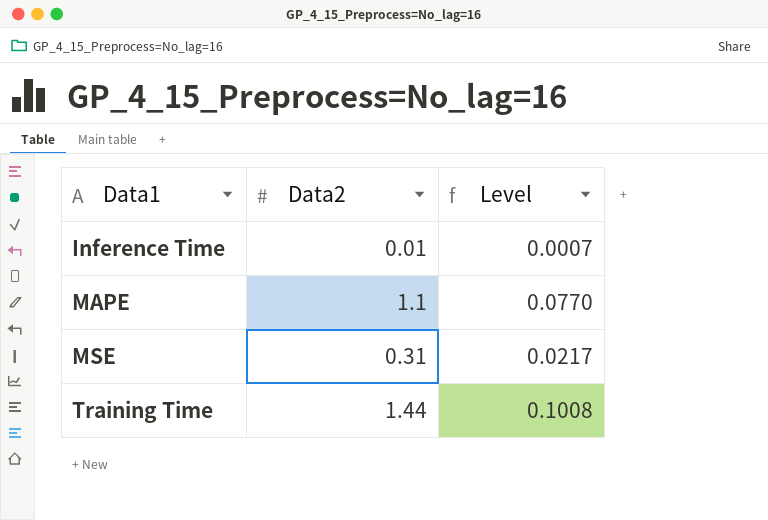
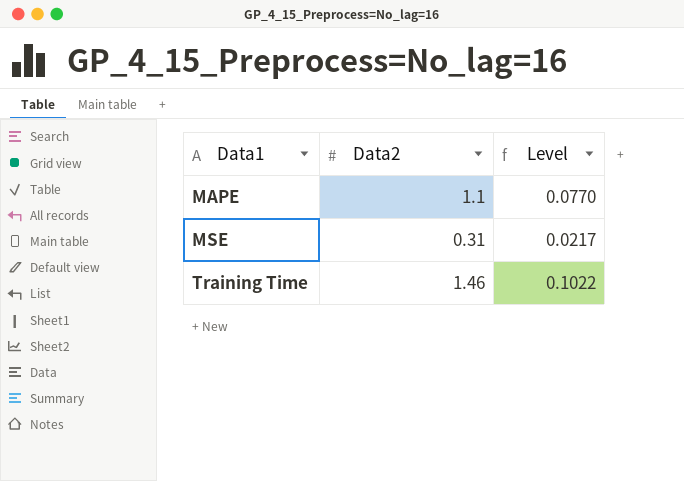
row Inference Time: 0.01 | 0.0007 -> none
Training Time | Data2: 1.44 -> 1.46
Training Time | Level: 0.1008 -> 0.1022

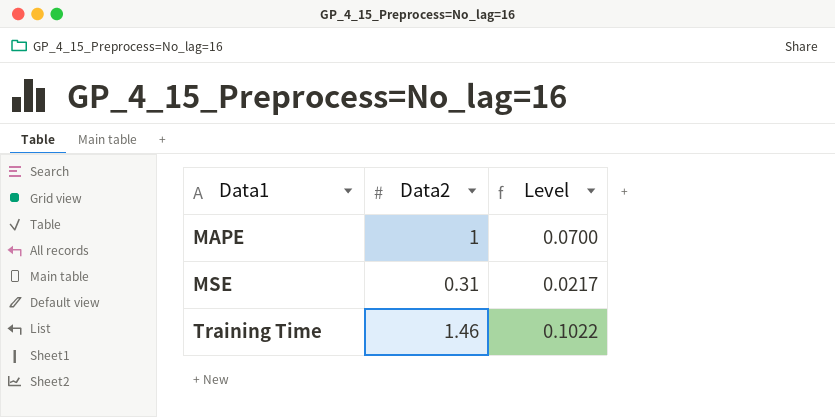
MAPE | Data2: 1.1 -> 1
MAPE | Level: 0.0770 -> 0.0700

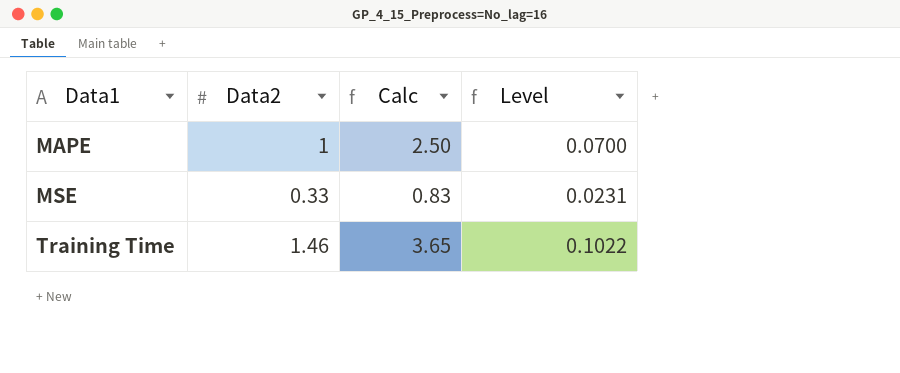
column Calc | formula: none -> [Data2] * 2.5
MSE | Data2: 0.31 -> 0.33
MSE | Level: 0.0217 -> 0.0231

